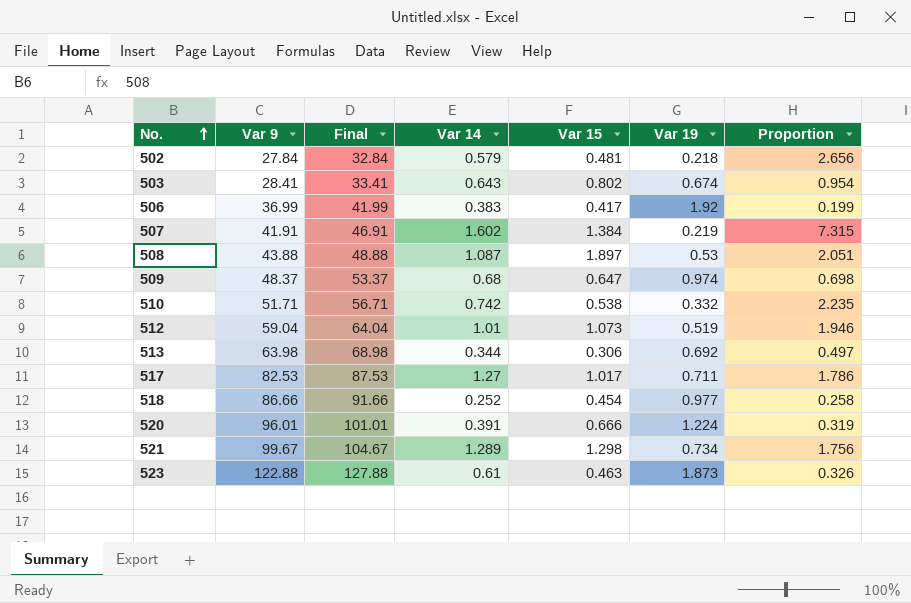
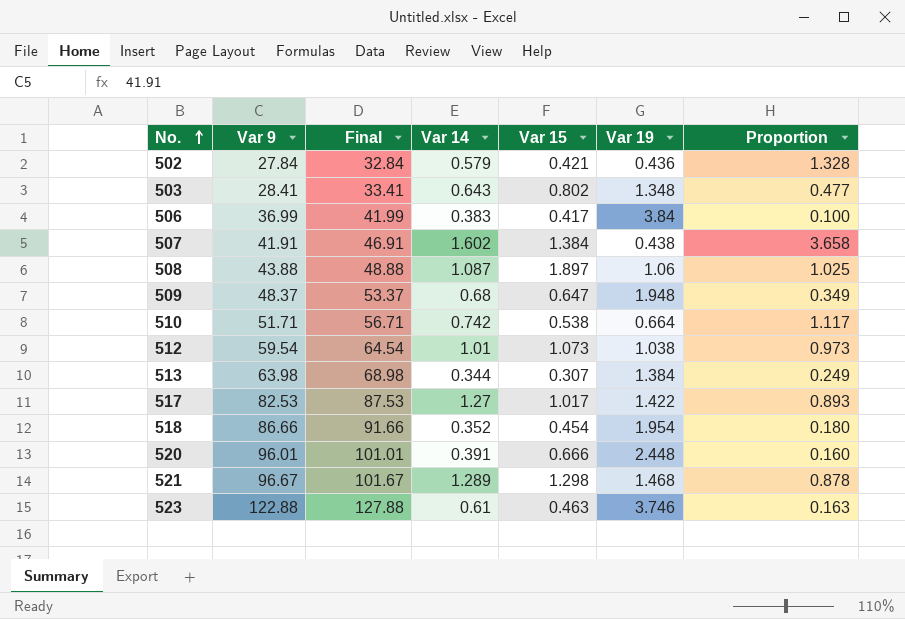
502 | Var 15: 0.481 -> 0.421
502 | Var 19: 0.218 -> 0.436
502 | Proportion: 2.656 -> 1.328
503 | Var 19: 0.674 -> 1.348
503 | Proportion: 0.954 -> 0.477
506 | Var 19: 1.92 -> 3.84
506 | Proportion: 0.199 -> 0.100
507 | Var 19: 0.219 -> 0.438
507 | Proportion: 7.315 -> 3.658
508 | Var 19: 0.53 -> 1.06
508 | Proportion: 2.051 -> 1.025
509 | Var 19: 0.974 -> 1.948
509 | Proportion: 0.698 -> 0.349
510 | Var 19: 0.332 -> 0.664
510 | Proportion: 2.235 -> 1.117
512 | Var 9: 59.04 -> 59.54
512 | Final: 64.04 -> 64.54
512 | Var 19: 0.519 -> 1.038
512 | Proportion: 1.946 -> 0.973
513 | Var 15: 0.306 -> 0.307
513 | Var 19: 0.692 -> 1.384
513 | Proportion: 0.497 -> 0.249
517 | Var 19: 0.711 -> 1.422
517 | Proportion: 1.786 -> 0.893
518 | Var 14: 0.252 -> 0.352
518 | Var 19: 0.977 -> 1.954
518 | Proportion: 0.258 -> 0.180
520 | Var 19: 1.224 -> 2.448
520 | Proportion: 0.319 -> 0.160
521 | Var 9: 99.67 -> 96.67
521 | Final: 104.67 -> 101.67
521 | Var 19: 0.734 -> 1.468
521 | Proportion: 1.756 -> 0.878
523 | Var 19: 1.873 -> 3.746
523 | Proportion: 0.326 -> 0.163

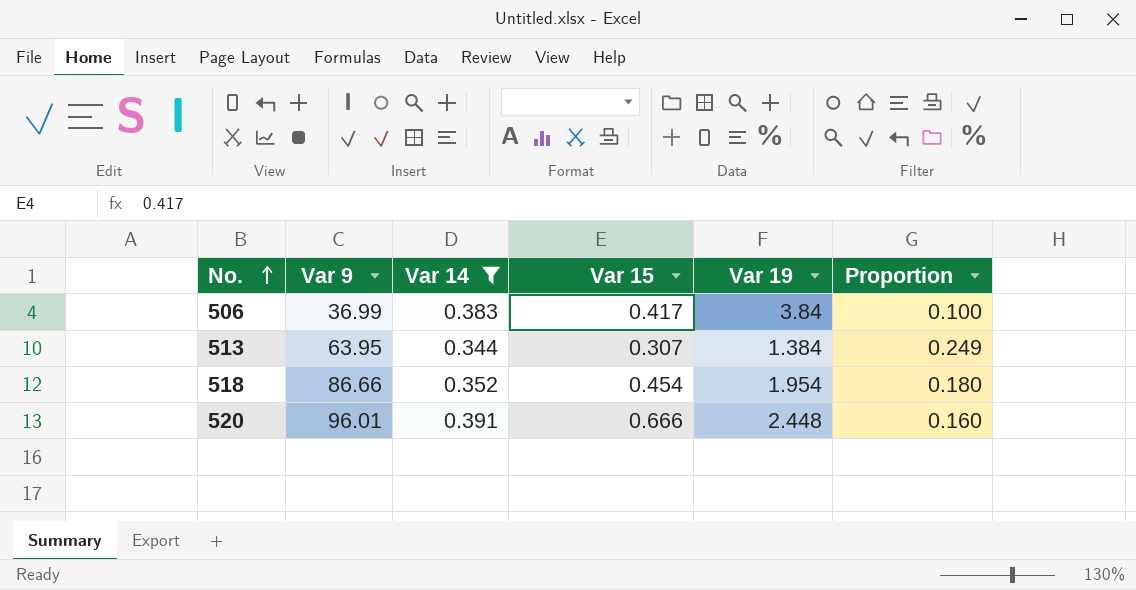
filter: none -> Var 14 <= 0.391
column Final | formula: [Var 9] + 5 -> none
513 | Var 9: 63.98 -> 63.95

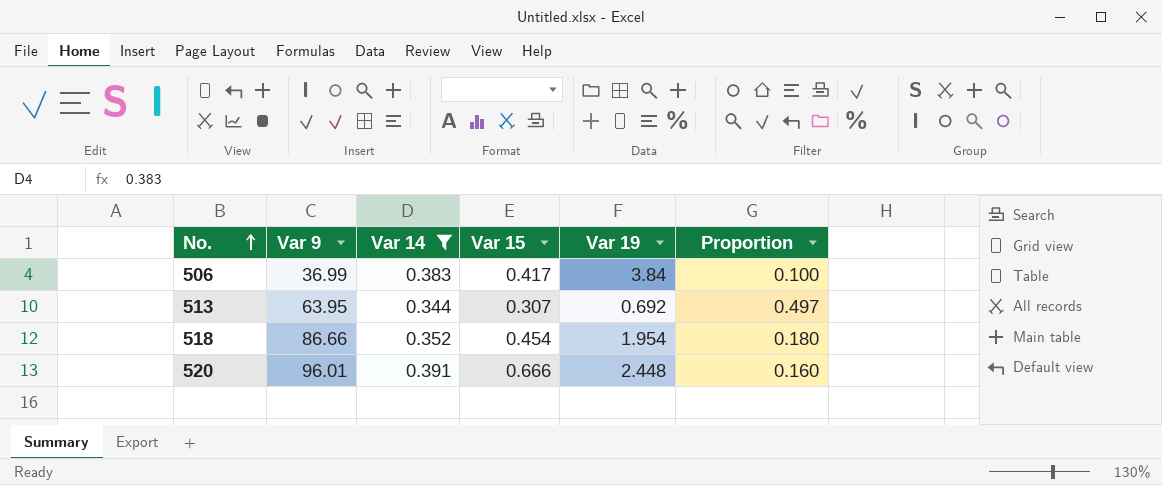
513 | Var 19: 1.384 -> 0.692
513 | Proportion: 0.249 -> 0.497

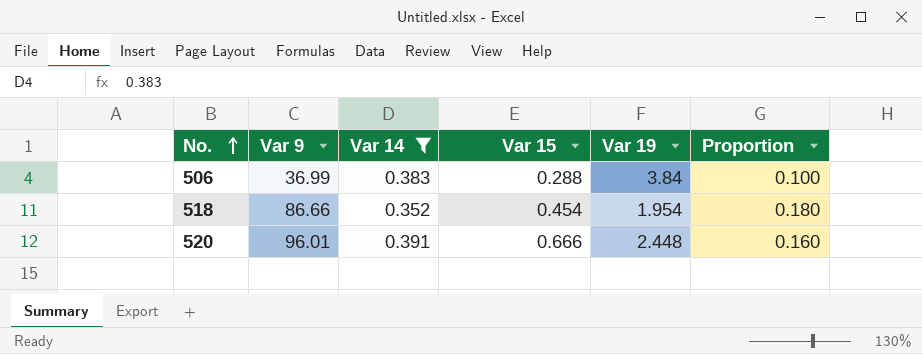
row 513: 63.95 | 0.344 | 0.307 | 0.692 | 0.497 -> none
506 | Var 15: 0.417 -> 0.288

